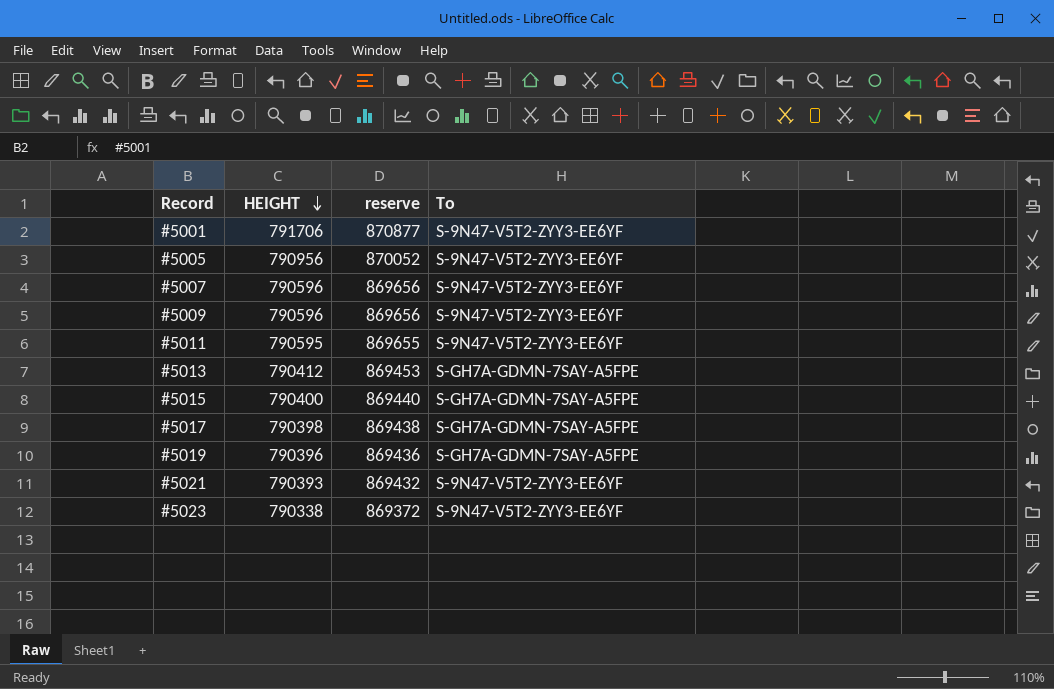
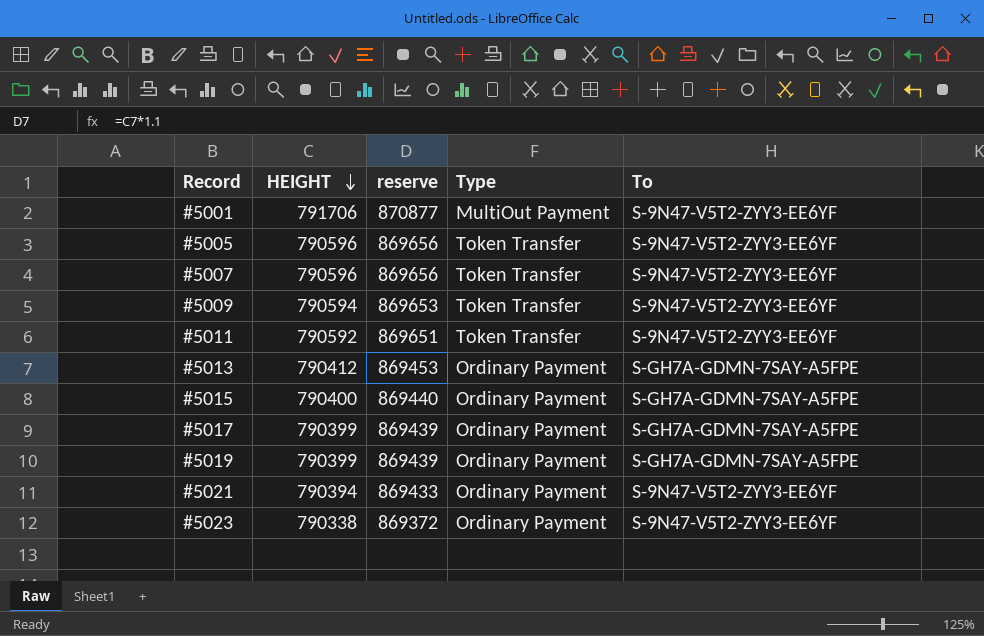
column Type | position: none -> 4
#5005 | HEIGHT: 790956 -> 790596
#5005 | reserve: 870052 -> 869656
#5009 | HEIGHT: 790596 -> 790594
#5009 | reserve: 869656 -> 869653
#5011 | HEIGHT: 790595 -> 790592
#5011 | reserve: 869655 -> 869651
#5017 | HEIGHT: 790398 -> 790399
#5017 | reserve: 869438 -> 869439
#5019 | HEIGHT: 790396 -> 790399
#5019 | reserve: 869436 -> 869439
#5021 | HEIGHT: 790393 -> 790394
#5021 | reserve: 869432 -> 869433

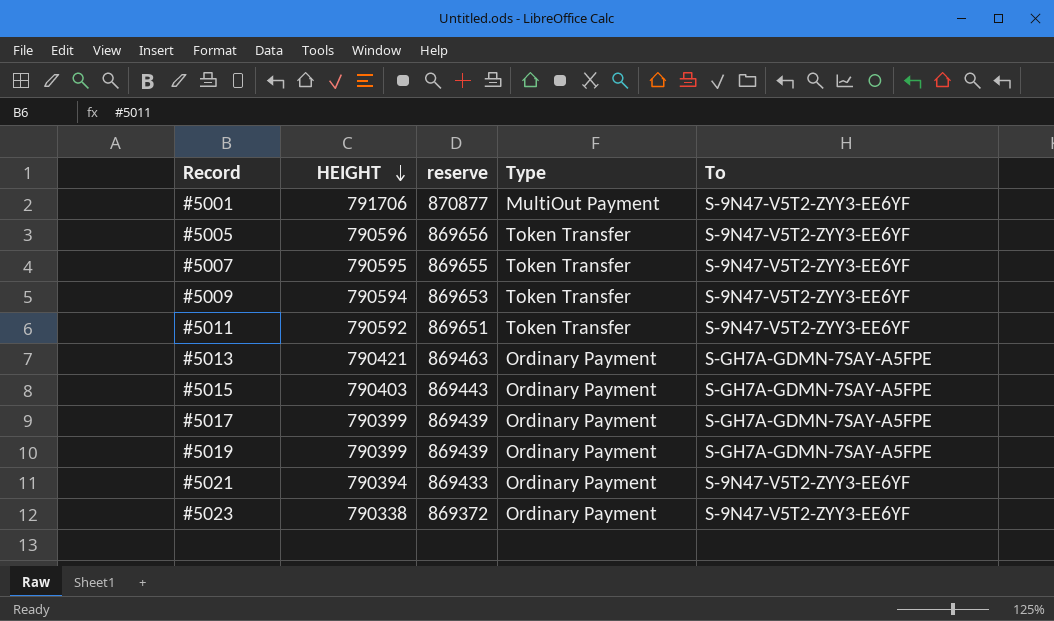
#5007 | HEIGHT: 790596 -> 790595
#5007 | reserve: 869656 -> 869655
#5013 | HEIGHT: 790412 -> 790421
#5013 | reserve: 869453 -> 869463
#5015 | HEIGHT: 790400 -> 790403
#5015 | reserve: 869440 -> 869443

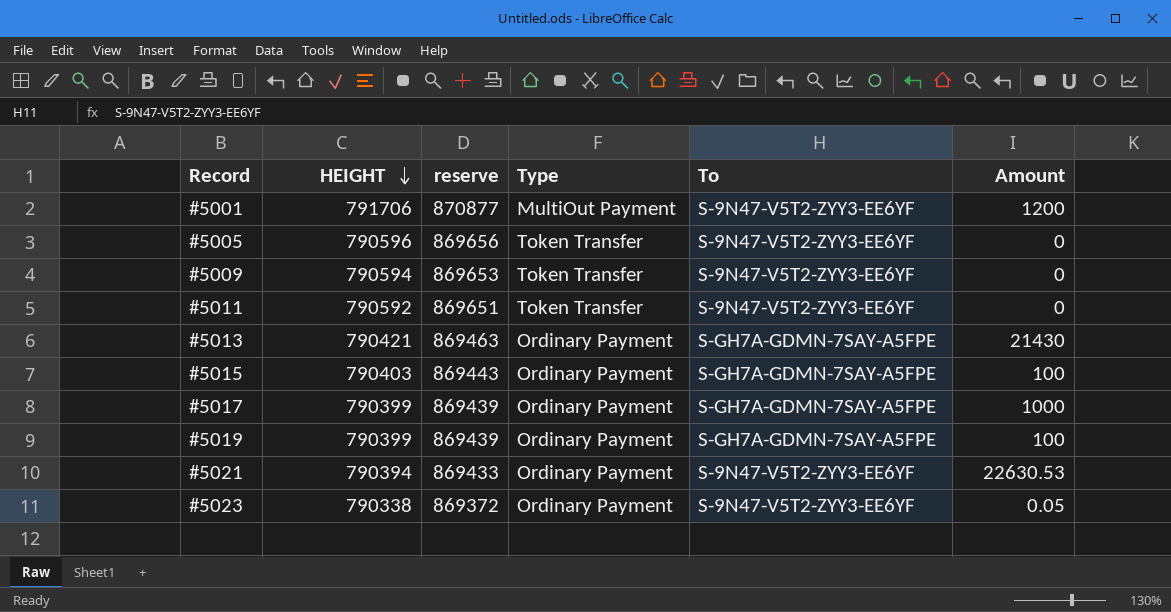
column Amount | position: none -> 6
row #5007: 790595 | 869655 | Token Transfer | S-9N47-V5T2-ZYY3-EE6YF -> none

